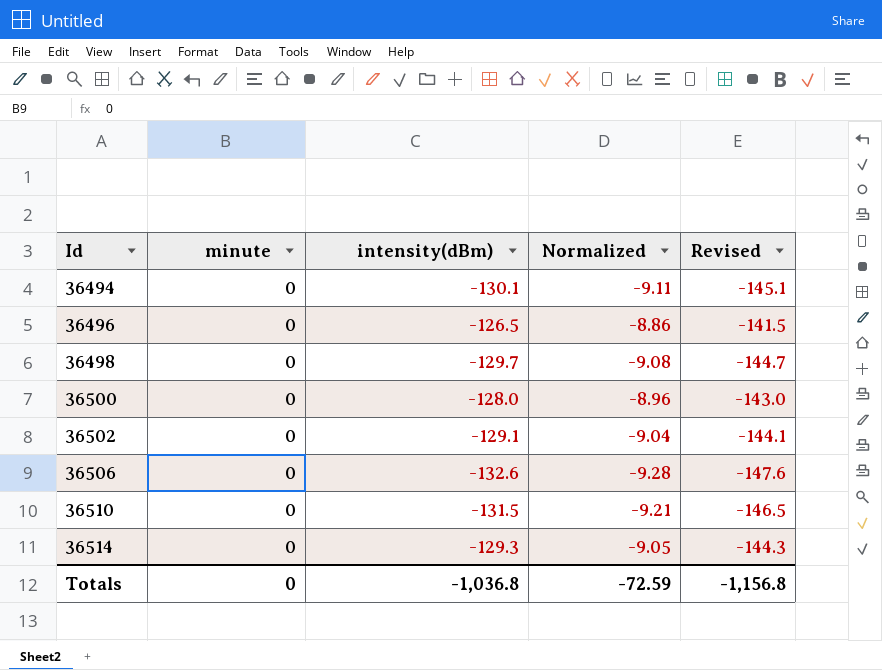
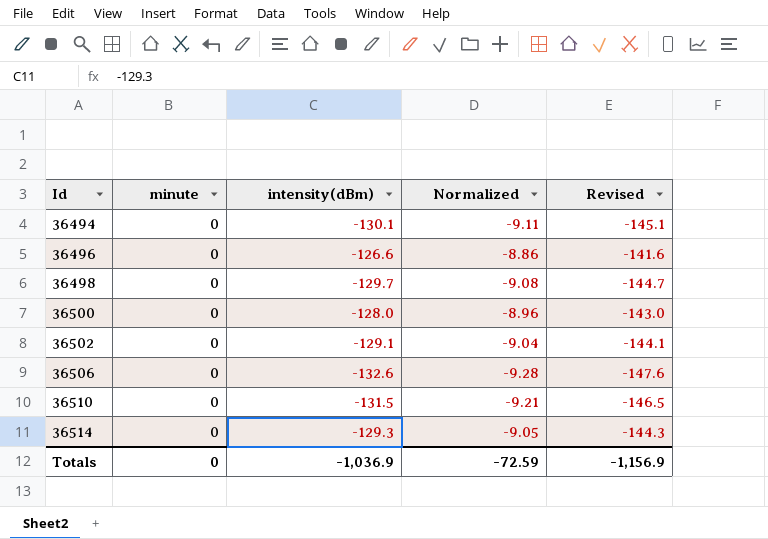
36496 | intensity(dBm): -126.5 -> -126.6
36496 | Revised: -141.5 -> -141.6
Totals | intensity(dBm): -1,036.8 -> -1,036.9
Totals | Revised: -1,156.8 -> -1,156.9

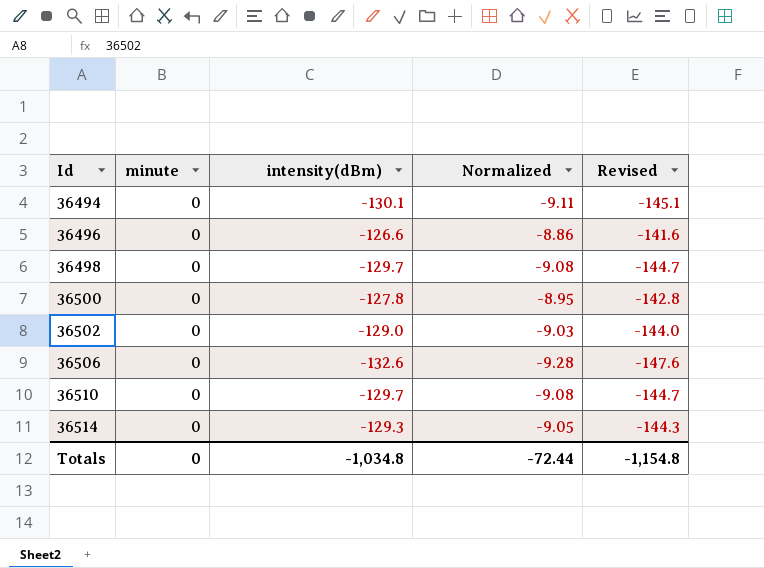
36500 | intensity(dBm): -128.0 -> -127.8
36500 | Normalized: -8.96 -> -8.95
36500 | Revised: -143.0 -> -142.8
36502 | intensity(dBm): -129.1 -> -129.0
36502 | Normalized: -9.04 -> -9.03
36502 | Revised: -144.1 -> -144.0
36510 | intensity(dBm): -131.5 -> -129.7
36510 | Normalized: -9.21 -> -9.08
36510 | Revised: -146.5 -> -144.7
Totals | intensity(dBm): -1,036.9 -> -1,034.8
Totals | Normalized: -72.59 -> -72.44
Totals | Revised: -1,156.9 -> -1,154.8

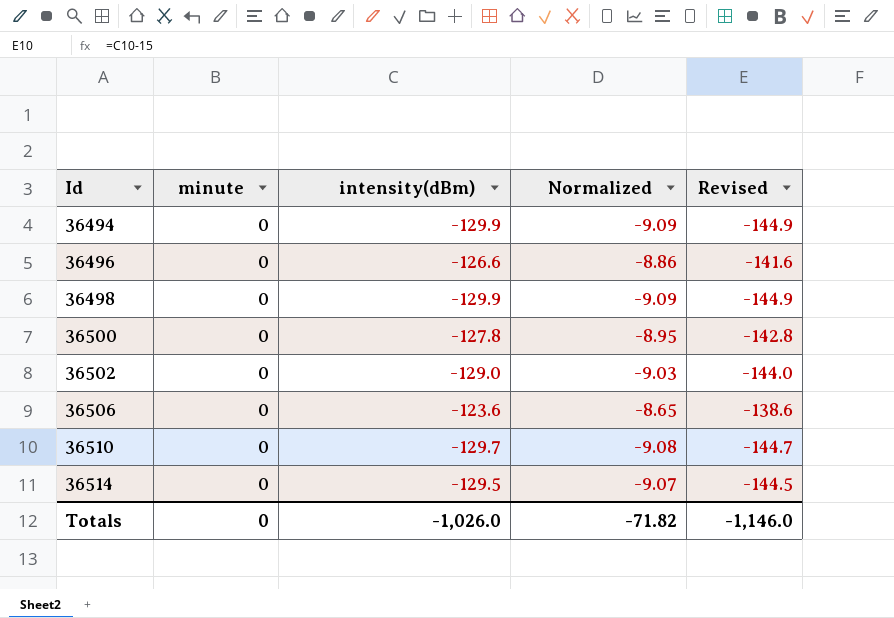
36494 | intensity(dBm): -130.1 -> -129.9
36494 | Normalized: -9.11 -> -9.09
36494 | Revised: -145.1 -> -144.9
36498 | intensity(dBm): -129.7 -> -129.9
36498 | Normalized: -9.08 -> -9.09
36498 | Revised: -144.7 -> -144.9
36506 | intensity(dBm): -132.6 -> -123.6
36506 | Normalized: -9.28 -> -8.65
36506 | Revised: -147.6 -> -138.6
36514 | intensity(dBm): -129.3 -> -129.5
36514 | Normalized: -9.05 -> -9.07
36514 | Revised: -144.3 -> -144.5
Totals | intensity(dBm): -1,034.8 -> -1,026.0
Totals | Normalized: -72.44 -> -71.82
Totals | Revised: -1,154.8 -> -1,146.0

